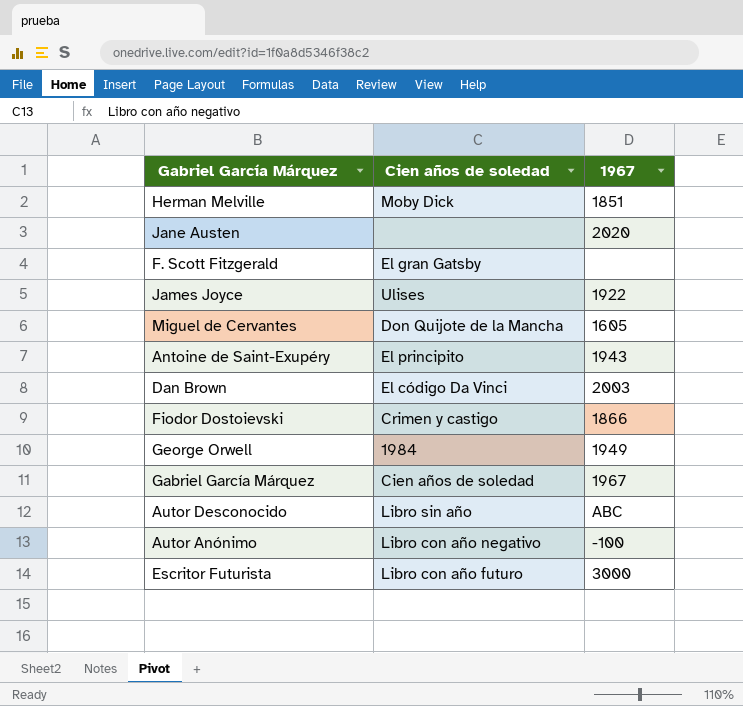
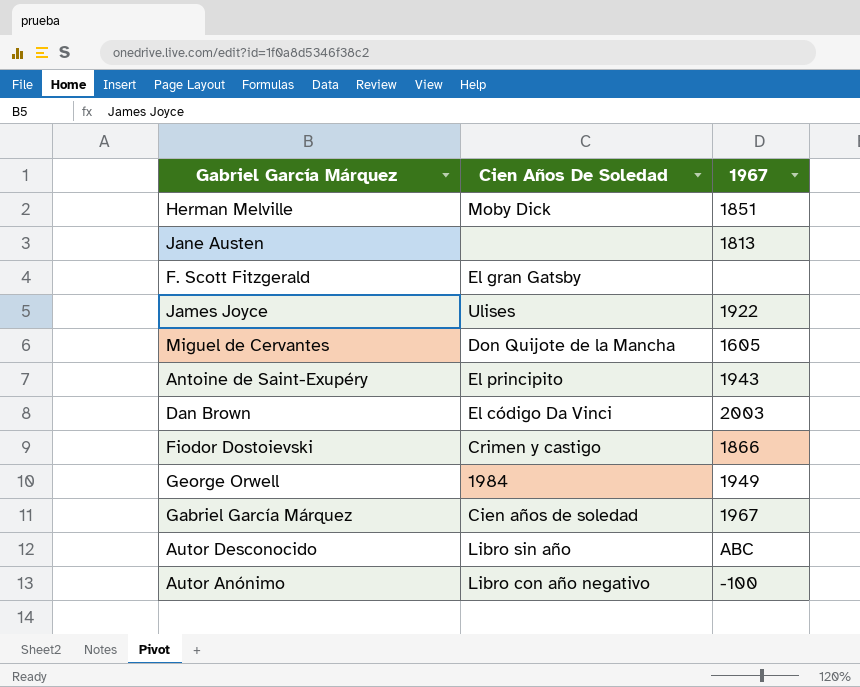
column name: Cien años de soledad -> Cien Años De Soledad
row Escritor Futurista: Libro con año futuro | 3000 -> none
Jane Austen | 1967: 2020 -> 1813

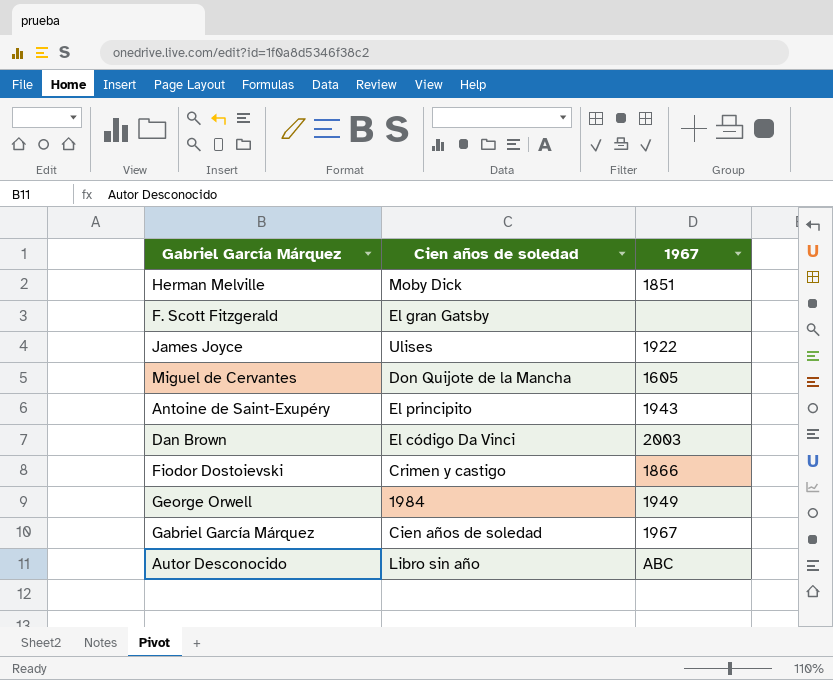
column name: Cien Años De Soledad -> Cien años de soledad
row Jane Austen: none | 1813 -> none
row Autor Anónimo: Libro con año negativo | -100 -> none

